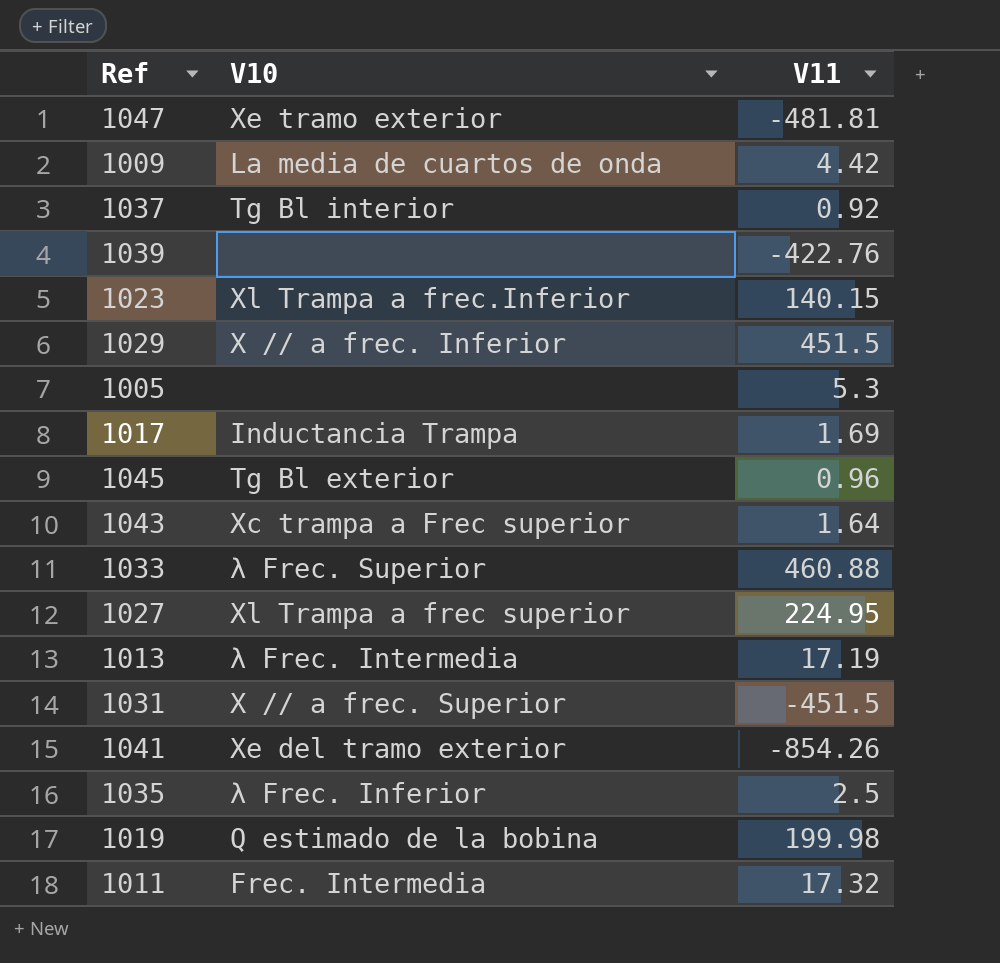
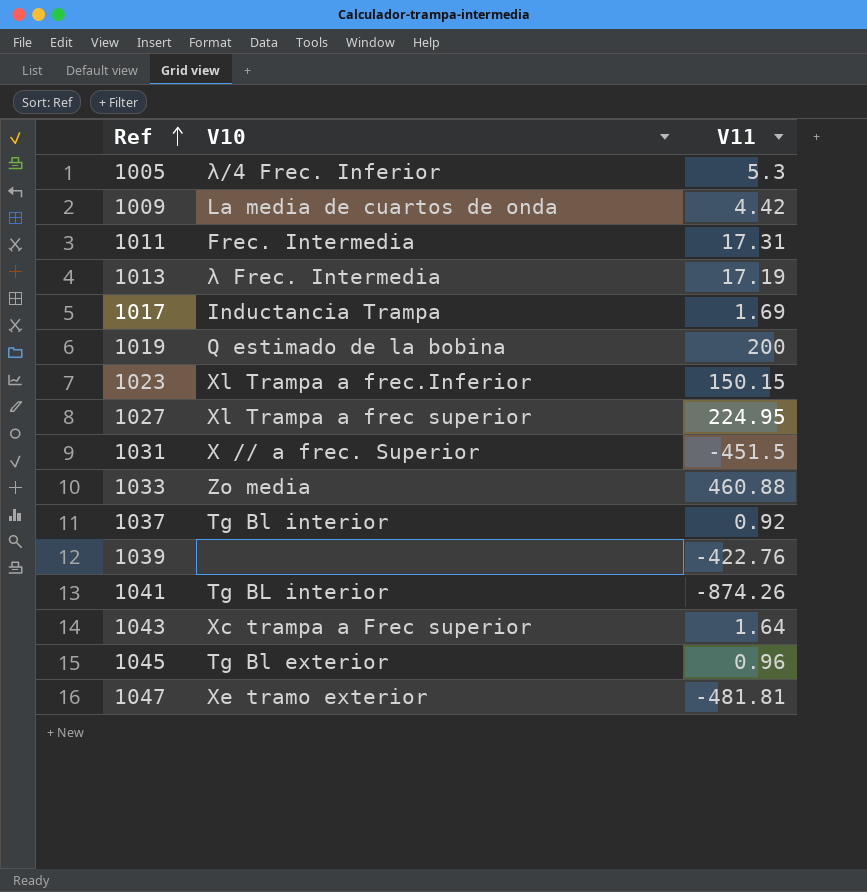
row order: none -> Ref ascending
row 1029: X // a frec. Inferior | 451.5 -> none
row 1035: λ Frec. Inferior | 2.5 -> none
1005 | V10: none -> λ/4 Frec. Inferior
1011 | V11: 17.32 -> 17.31
1019 | V11: 199.98 -> 200
1023 | V11: 140.15 -> 150.15
1033 | V10: λ Frec. Superior -> Zo media
1041 | V10: Xe del tramo exterior -> Tg BL interior
1041 | V11: -854.26 -> -874.26

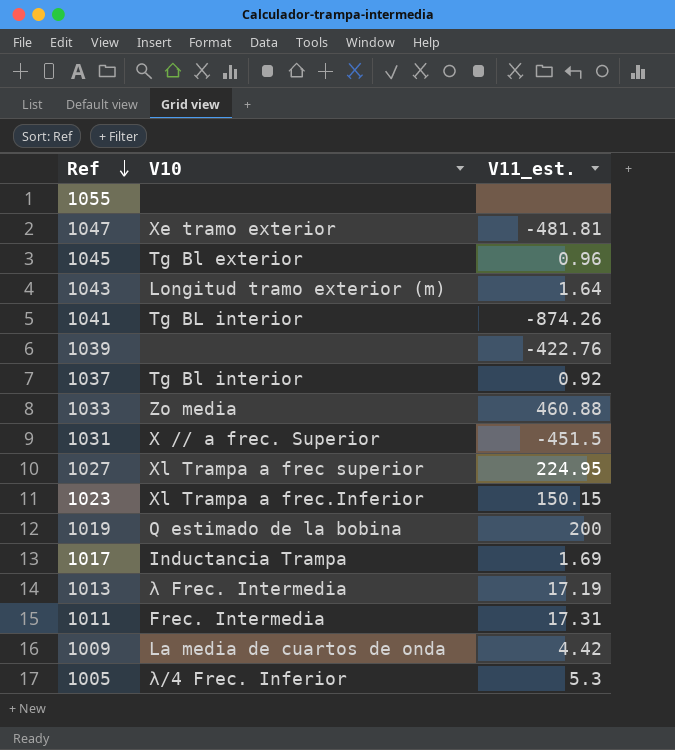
row order: Ref ascending -> Ref descending
column name: V11 -> V11_est.
row 1055: none -> none | none
1043 | V10: Xc trampa a Frec superior -> Longitud tramo exterior (m)

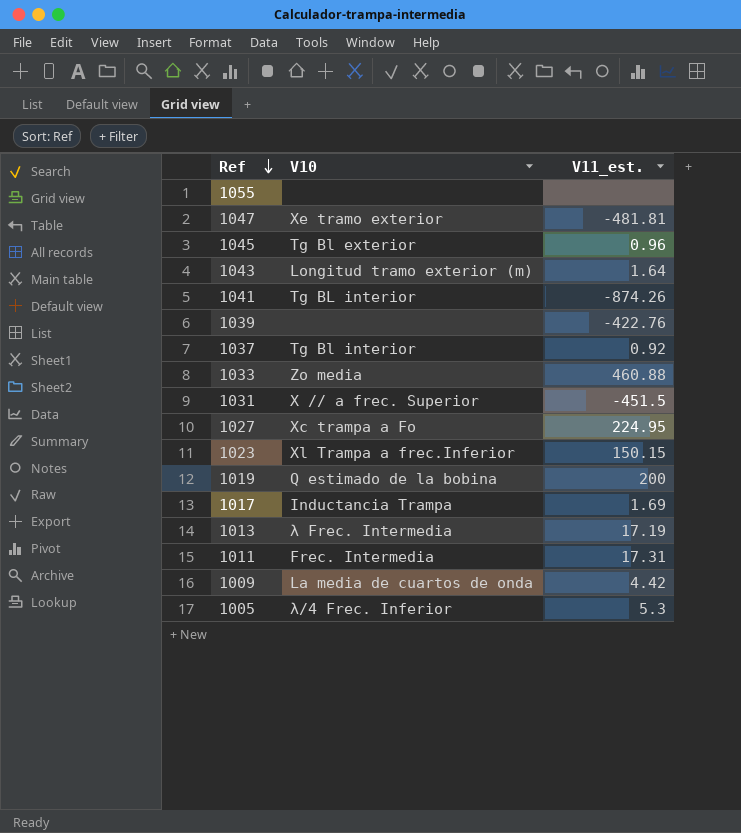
1027 | V10: Xl Trampa a frec superior -> Xc trampa a Fo

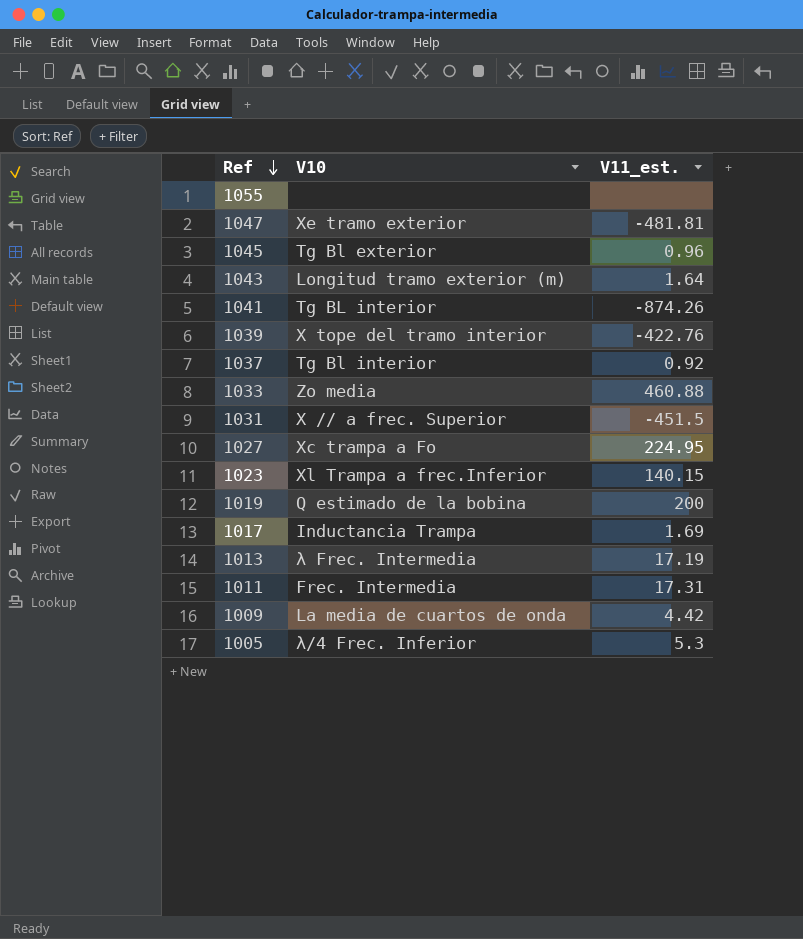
1039 | V10: none -> X tope del tramo interior
1023 | V11_est.: 150.15 -> 140.15

